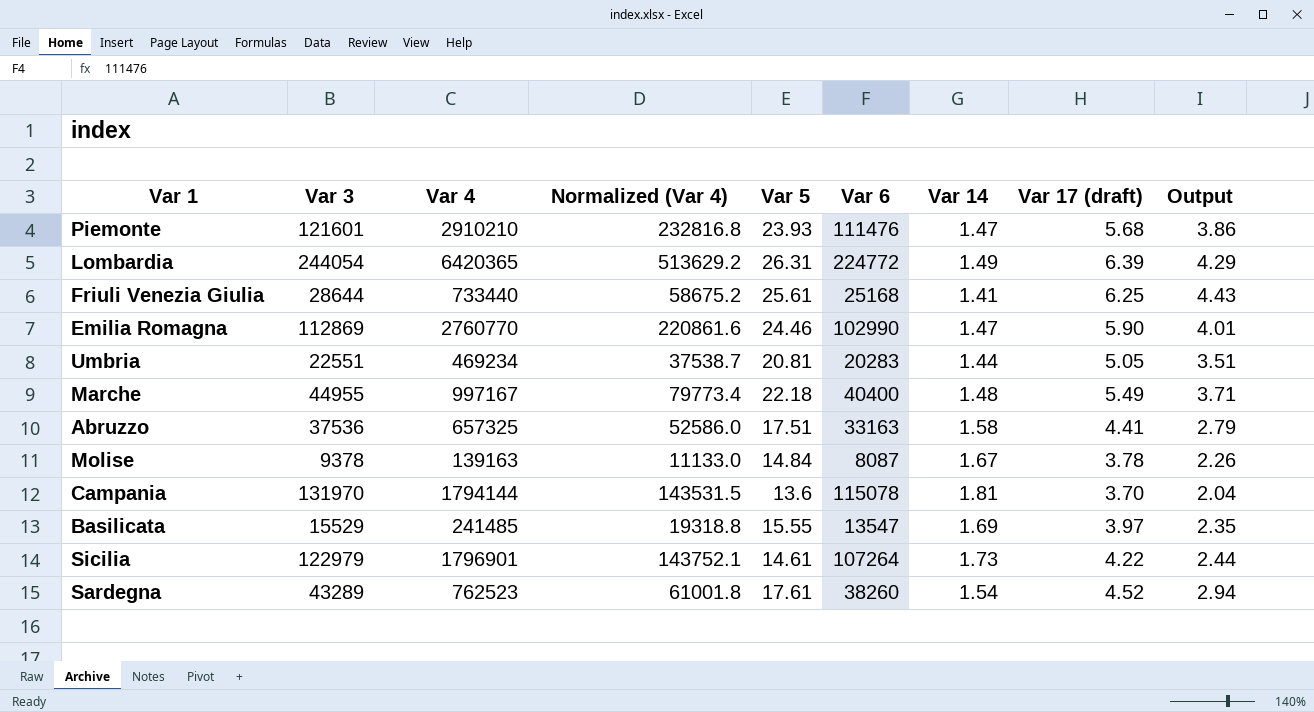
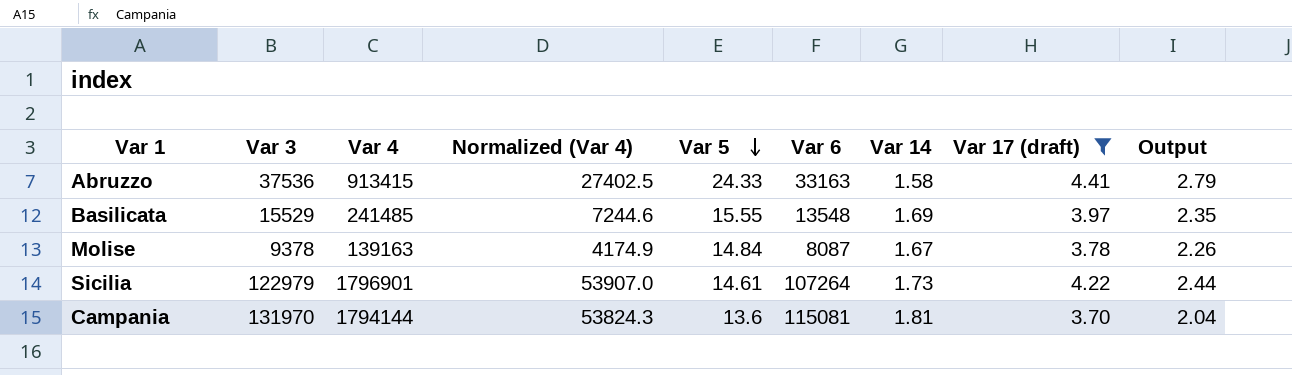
filter: none -> Var 17 (draft) <= 4.41
row order: none -> Var 5 descending
column Normalized (Var 4) | formula: [Var 4] * 0.08 -> [Var 4] * 0.03
Abruzzo | Var 4: 657325 -> 913415
Abruzzo | Var 5: 17.51 -> 24.33
Basilicata | Var 6: 13547 -> 13548
Campania | Var 6: 115078 -> 115081

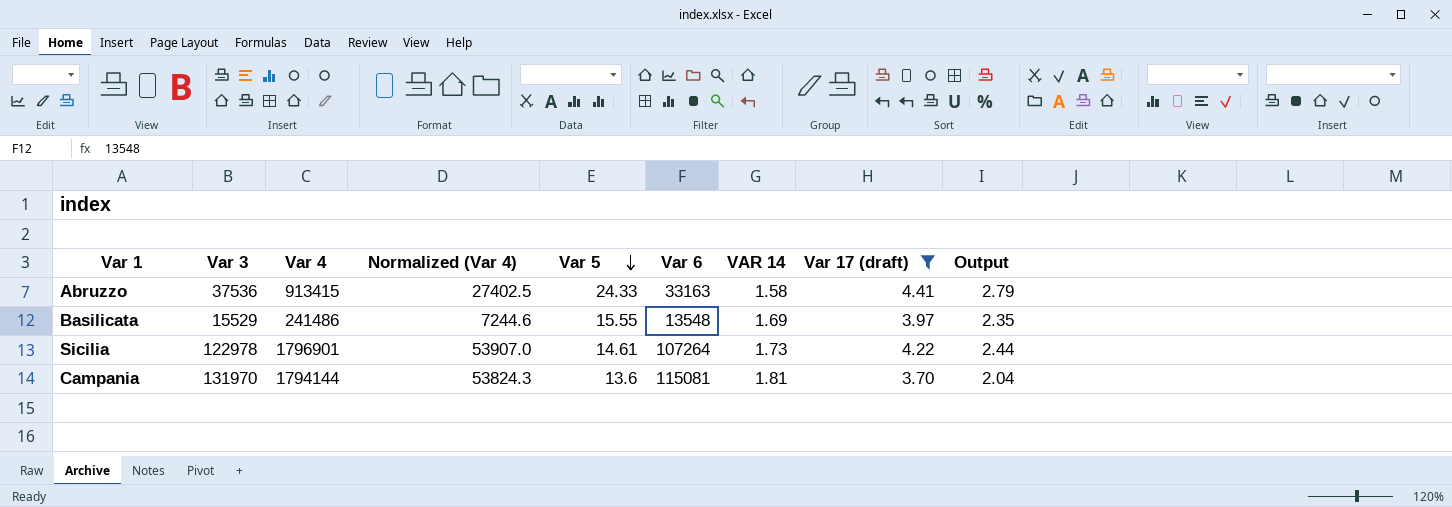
column name: Var 14 -> VAR 14
row Molise: 9378 | 139163 | 4174.9 | 14.84 | 8087 | 1.67 | 3.78 | 2.26 -> none
Basilicata | Var 4: 241485 -> 241486
Sicilia | Var 3: 122979 -> 122978

